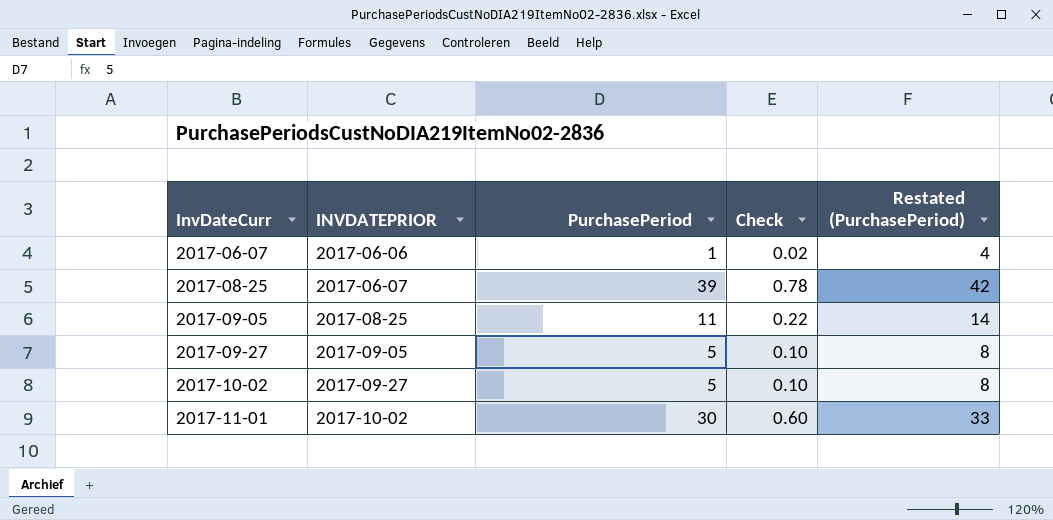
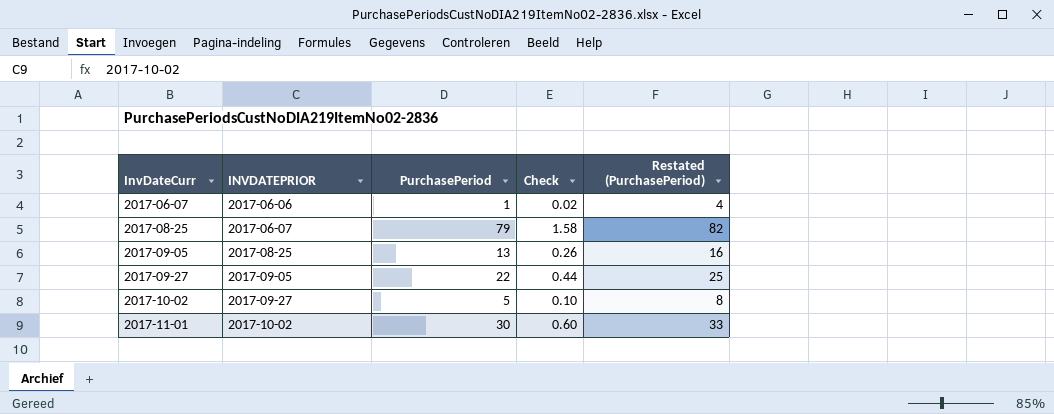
2017-08-25 | PurchasePeriod: 39 -> 79
2017-08-25 | Check: 0.78 -> 1.58
2017-08-25 | Restated (PurchasePeriod): 42 -> 82
2017-09-05 | PurchasePeriod: 11 -> 13
2017-09-05 | Check: 0.22 -> 0.26
2017-09-05 | Restated (PurchasePeriod): 14 -> 16
2017-09-27 | PurchasePeriod: 5 -> 22
2017-09-27 | Check: 0.10 -> 0.44
2017-09-27 | Restated (PurchasePeriod): 8 -> 25

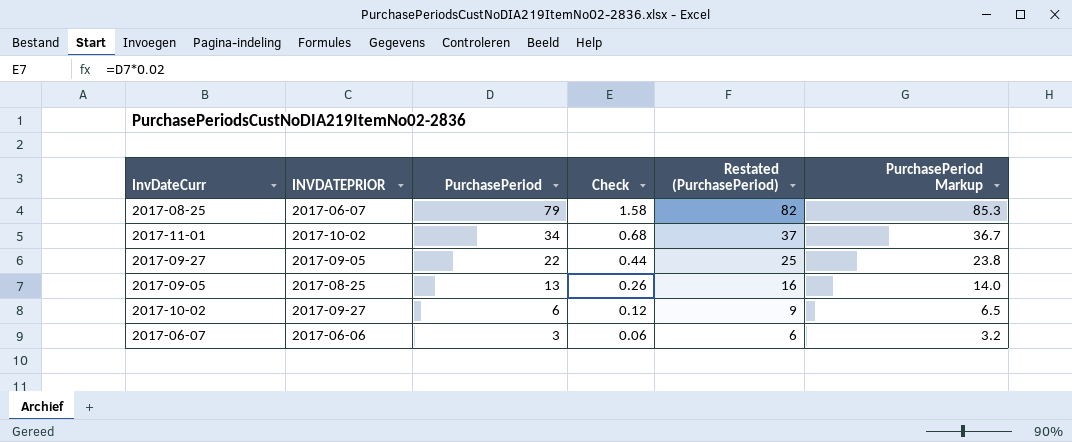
row order: InvDateCurr ascending -> PurchasePeriod descending
column PurchasePeriod Markup | formula: none -> [PurchasePeriod] * 1.08
2017-11-01 | PurchasePeriod: 30 -> 34
2017-11-01 | Check: 0.60 -> 0.68
2017-11-01 | Restated (PurchasePeriod): 33 -> 37
2017-10-02 | PurchasePeriod: 5 -> 6
2017-10-02 | Check: 0.10 -> 0.12
2017-10-02 | Restated (PurchasePeriod): 8 -> 9
2017-06-07 | PurchasePeriod: 1 -> 3
2017-06-07 | Check: 0.02 -> 0.06
2017-06-07 | Restated (PurchasePeriod): 4 -> 6

